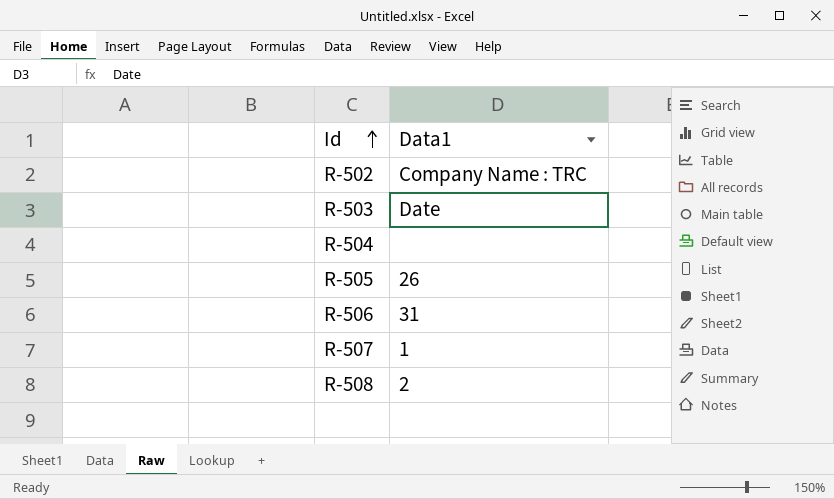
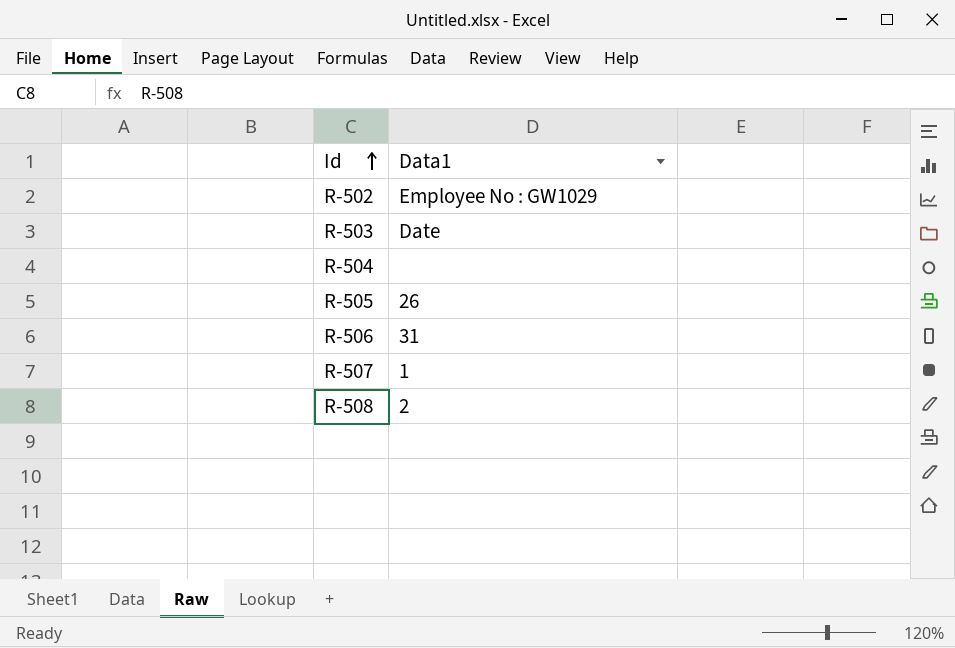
R-502 | Data1: Company Name : TRC -> Employee No : GW1029

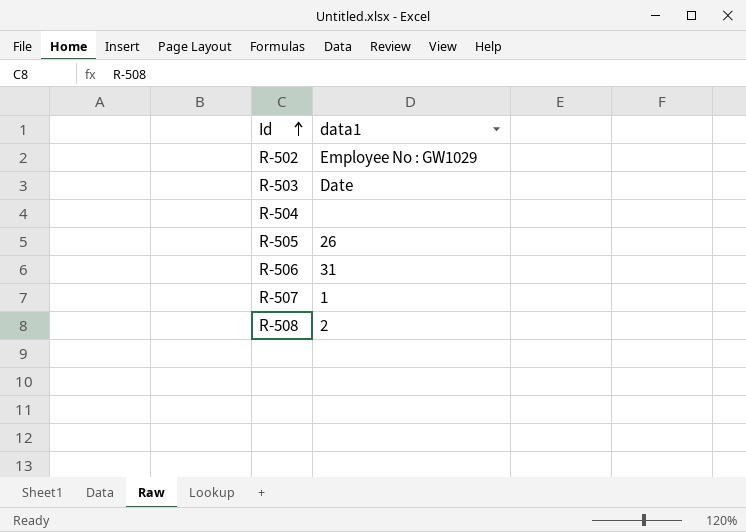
column name: Data1 -> data1

